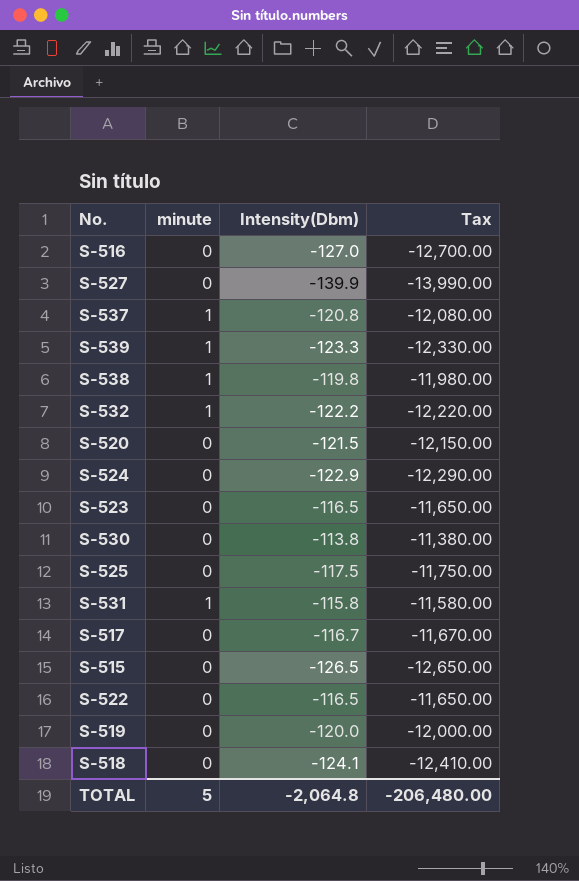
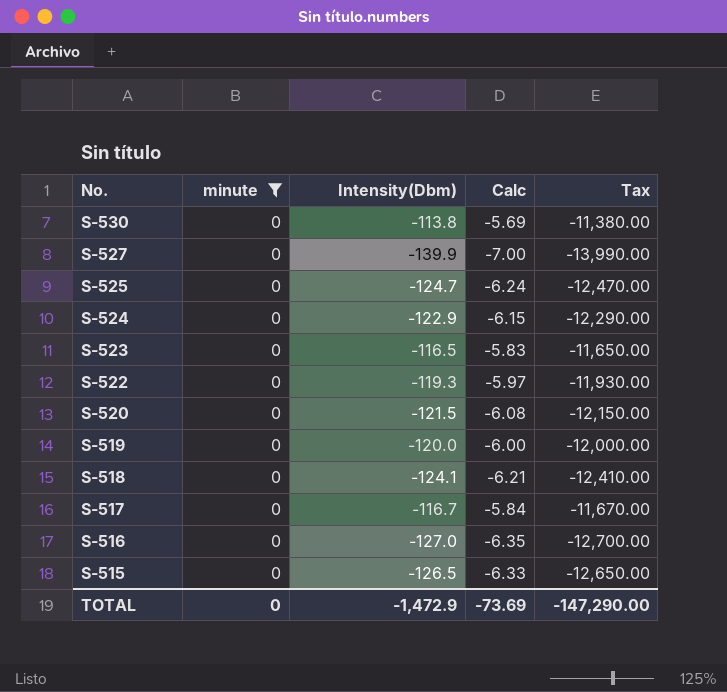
filter: none -> minute = 0
row order: none -> No. descending
column Calc | formula: none -> [Intensity(Dbm)] * 0.05
S-525 | Intensity(Dbm): -117.5 -> -124.7
S-525 | Tax: -11,750.00 -> -12,470.00
S-522 | Intensity(Dbm): -116.5 -> -119.3
S-522 | Tax: -11,650.00 -> -11,930.00
TOTAL | minute: 5 -> 0
TOTAL | Intensity(Dbm): -2,064.8 -> -1,472.9
TOTAL | Tax: -206,480.00 -> -147,290.00

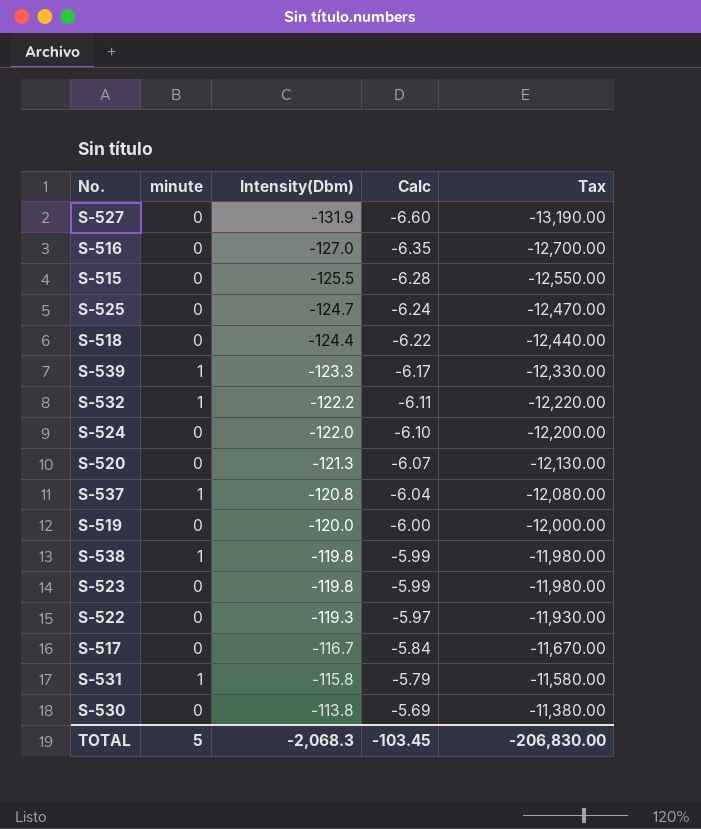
filter: minute = 0 -> none
row order: No. descending -> Intensity(Dbm) ascending
S-527 | Intensity(Dbm): -139.9 -> -131.9
S-527 | Calc: -7.00 -> -6.60
S-527 | Tax: -13,990.00 -> -13,190.00
S-515 | Intensity(Dbm): -126.5 -> -125.5
S-515 | Calc: -6.33 -> -6.28
S-515 | Tax: -12,650.00 -> -12,550.00
S-518 | Intensity(Dbm): -124.1 -> -124.4
S-518 | Calc: -6.21 -> -6.22
S-518 | Tax: -12,410.00 -> -12,440.00
S-524 | Intensity(Dbm): -122.9 -> -122.0
S-524 | Calc: -6.15 -> -6.10
S-524 | Tax: -12,290.00 -> -12,200.00
S-520 | Intensity(Dbm): -121.5 -> -121.3
S-520 | Calc: -6.08 -> -6.07
S-520 | Tax: -12,150.00 -> -12,130.00
S-523 | Intensity(Dbm): -116.5 -> -119.8
S-523 | Calc: -5.83 -> -5.99
S-523 | Tax: -11,650.00 -> -11,980.00
TOTAL | minute: 0 -> 5
TOTAL | Intensity(Dbm): -1,472.9 -> -2,068.3
TOTAL | Calc: -73.69 -> -103.45
TOTAL | Tax: -147,290.00 -> -206,830.00

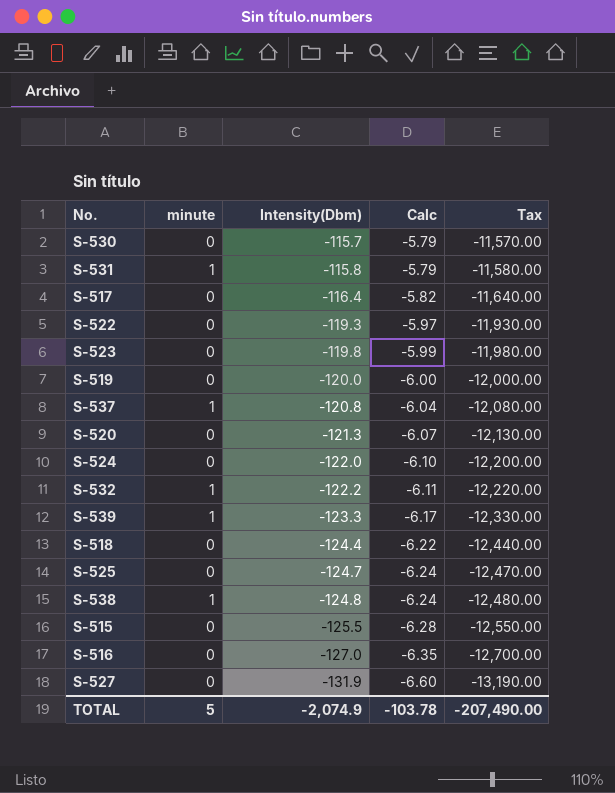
row order: Intensity(Dbm) ascending -> Intensity(Dbm) descending
S-530 | Intensity(Dbm): -113.8 -> -115.7
S-530 | Calc: -5.69 -> -5.79
S-530 | Tax: -11,380.00 -> -11,570.00
S-517 | Intensity(Dbm): -116.7 -> -116.4
S-517 | Calc: -5.84 -> -5.82
S-517 | Tax: -11,670.00 -> -11,640.00
S-538 | Intensity(Dbm): -119.8 -> -124.8
S-538 | Calc: -5.99 -> -6.24
S-538 | Tax: -11,980.00 -> -12,480.00
TOTAL | Intensity(Dbm): -2,068.3 -> -2,074.9
TOTAL | Calc: -103.45 -> -103.78
TOTAL | Tax: -206,830.00 -> -207,490.00

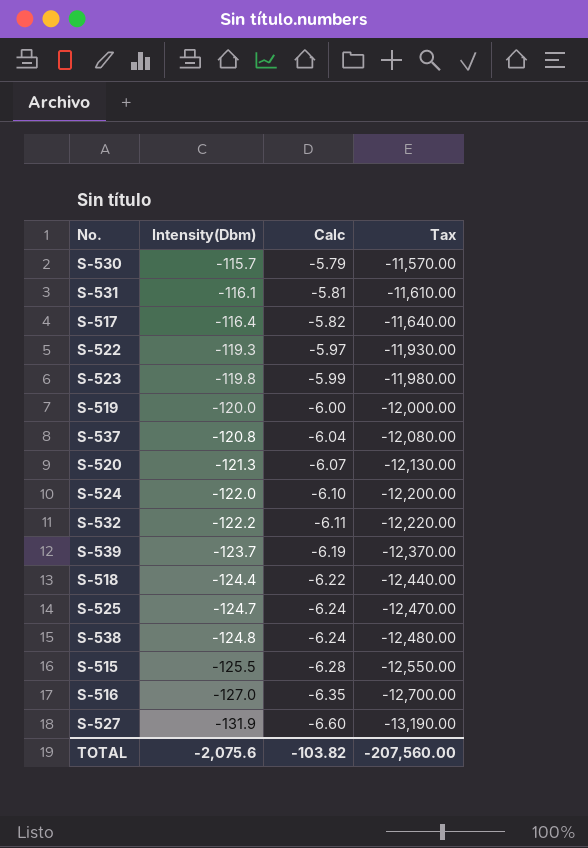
column minute | position: 2 -> none
S-531 | Intensity(Dbm): -115.8 -> -116.1
S-531 | Calc: -5.79 -> -5.81
S-531 | Tax: -11,580.00 -> -11,610.00
S-539 | Intensity(Dbm): -123.3 -> -123.7
S-539 | Calc: -6.17 -> -6.19
S-539 | Tax: -12,330.00 -> -12,370.00
TOTAL | Intensity(Dbm): -2,074.9 -> -2,075.6
TOTAL | Calc: -103.78 -> -103.82
TOTAL | Tax: -207,490.00 -> -207,560.00

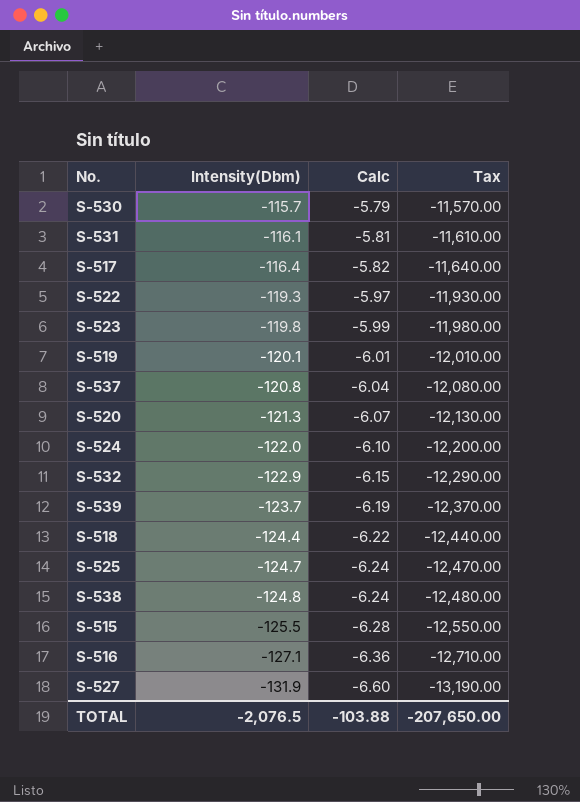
S-519 | Intensity(Dbm): -120.0 -> -120.1
S-519 | Calc: -6.00 -> -6.01
S-519 | Tax: -12,000.00 -> -12,010.00
S-532 | Intensity(Dbm): -122.2 -> -122.9
S-532 | Calc: -6.11 -> -6.15
S-532 | Tax: -12,220.00 -> -12,290.00
S-516 | Intensity(Dbm): -127.0 -> -127.1
S-516 | Calc: -6.35 -> -6.36
S-516 | Tax: -12,700.00 -> -12,710.00
TOTAL | Intensity(Dbm): -2,075.6 -> -2,076.5
TOTAL | Calc: -103.82 -> -103.88
TOTAL | Tax: -207,560.00 -> -207,650.00

